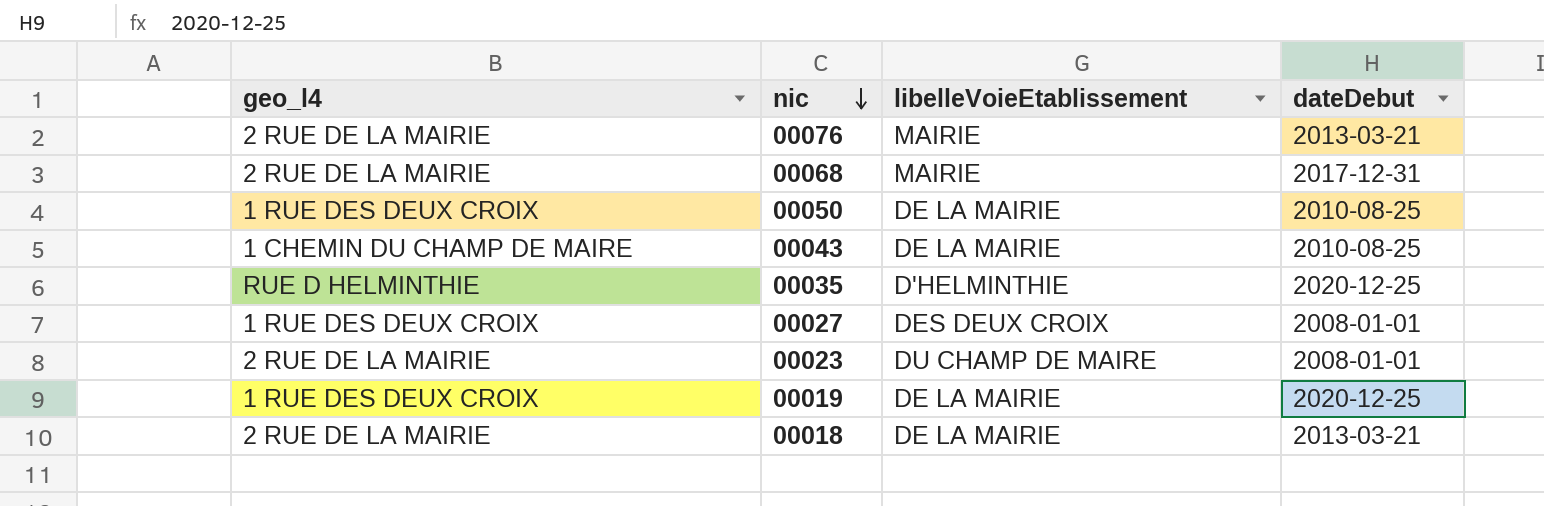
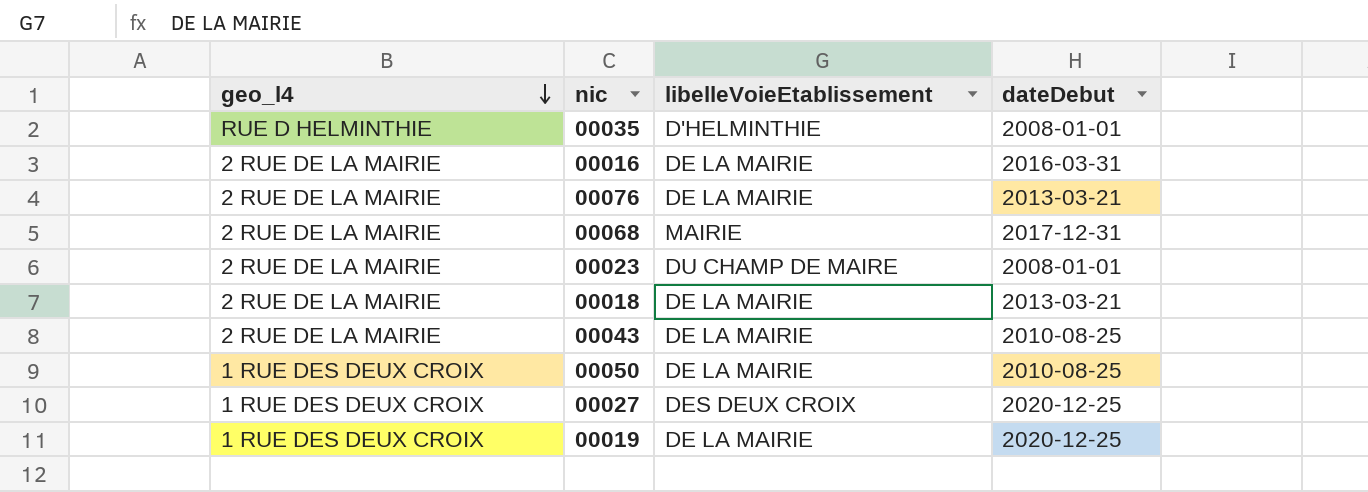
row order: nic descending -> geo_l4 descending
00035 | dateDebut: 2020-12-25 -> 2008-01-01
row 00016: none -> 2 RUE DE LA MAIRIE | DE LA MAIRIE | 2016-03-31
00076 | libelleVoieEtablissement: MAIRIE -> DE LA MAIRIE
00043 | geo_l4: 1 CHEMIN DU CHAMP DE MAIRE -> 2 RUE DE LA MAIRIE
00027 | dateDebut: 2008-01-01 -> 2020-12-25

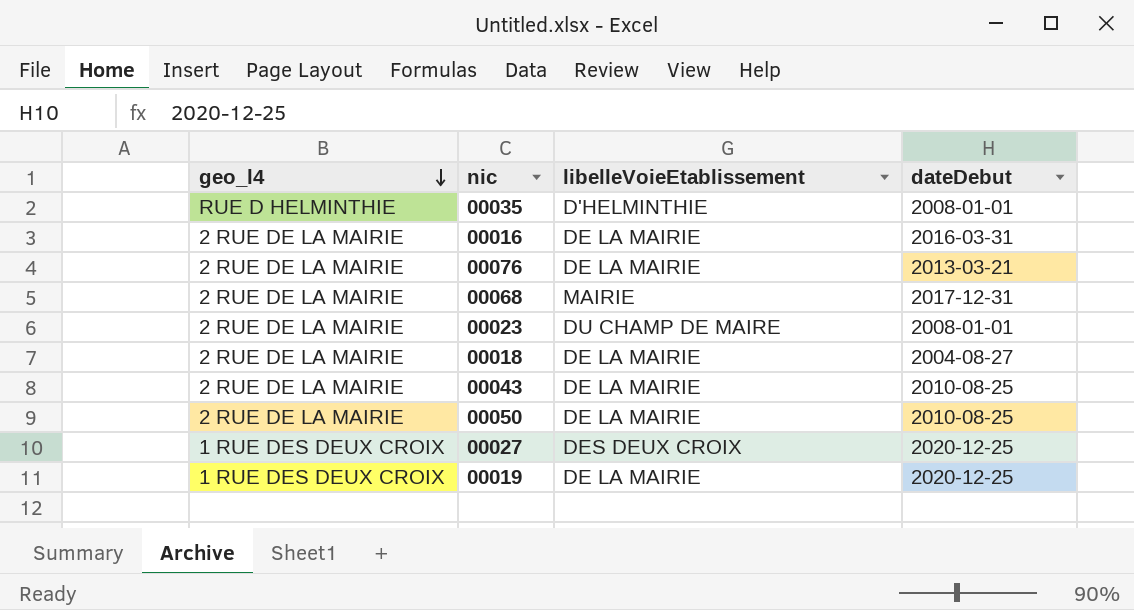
00018 | dateDebut: 2013-03-21 -> 2004-08-27
00050 | geo_l4: 1 RUE DES DEUX CROIX -> 2 RUE DE LA MAIRIE

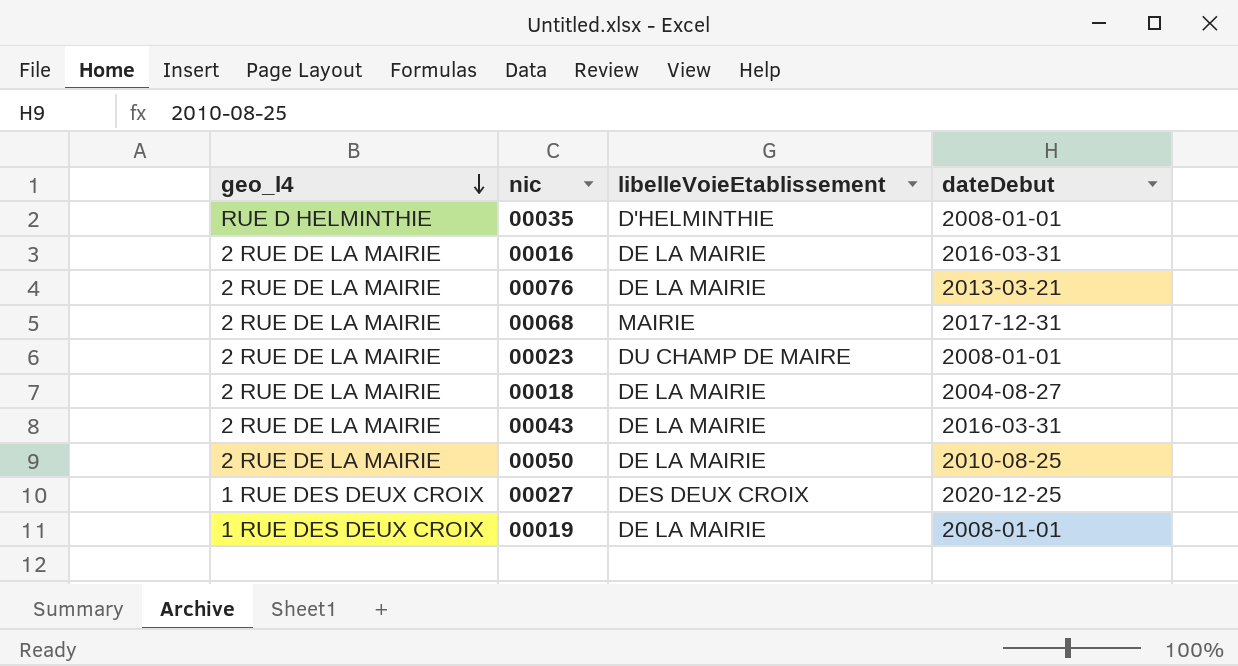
00043 | dateDebut: 2010-08-25 -> 2016-03-31
00019 | dateDebut: 2020-12-25 -> 2008-01-01

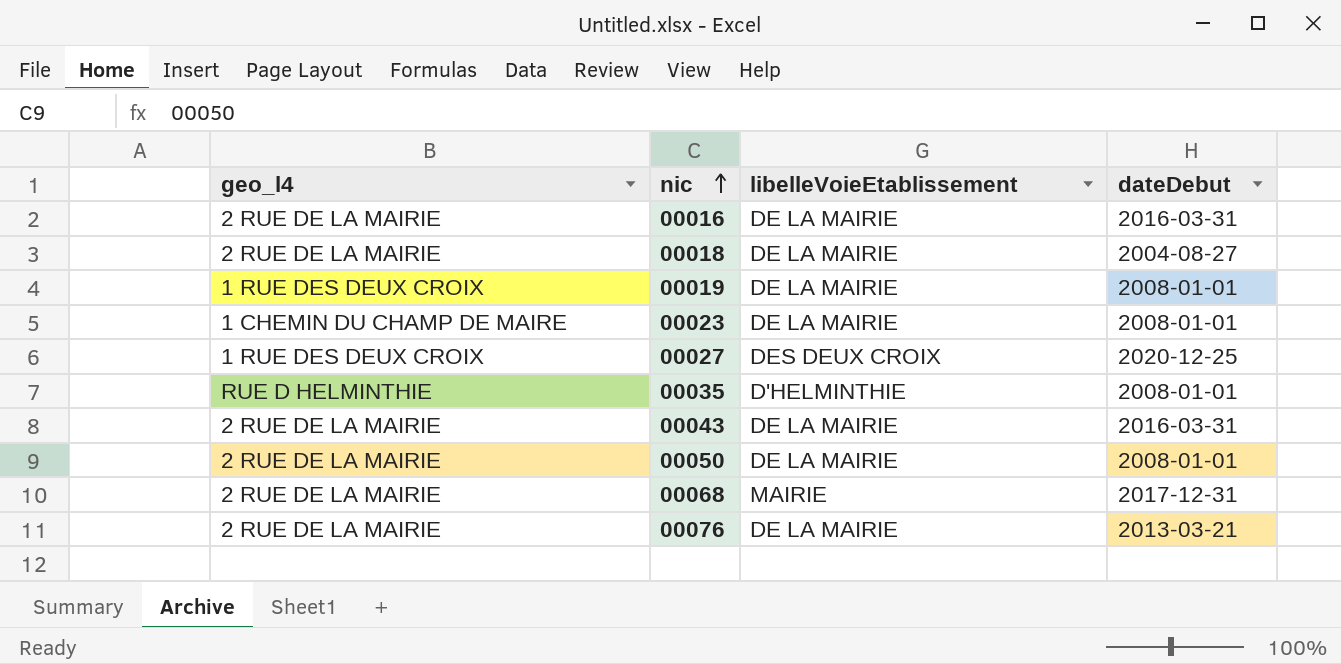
row order: geo_l4 descending -> nic ascending
00023 | geo_l4: 2 RUE DE LA MAIRIE -> 1 CHEMIN DU CHAMP DE MAIRE
00023 | libelleVoieEtablissement: DU CHAMP DE MAIRE -> DE LA MAIRIE
00050 | dateDebut: 2010-08-25 -> 2008-01-01

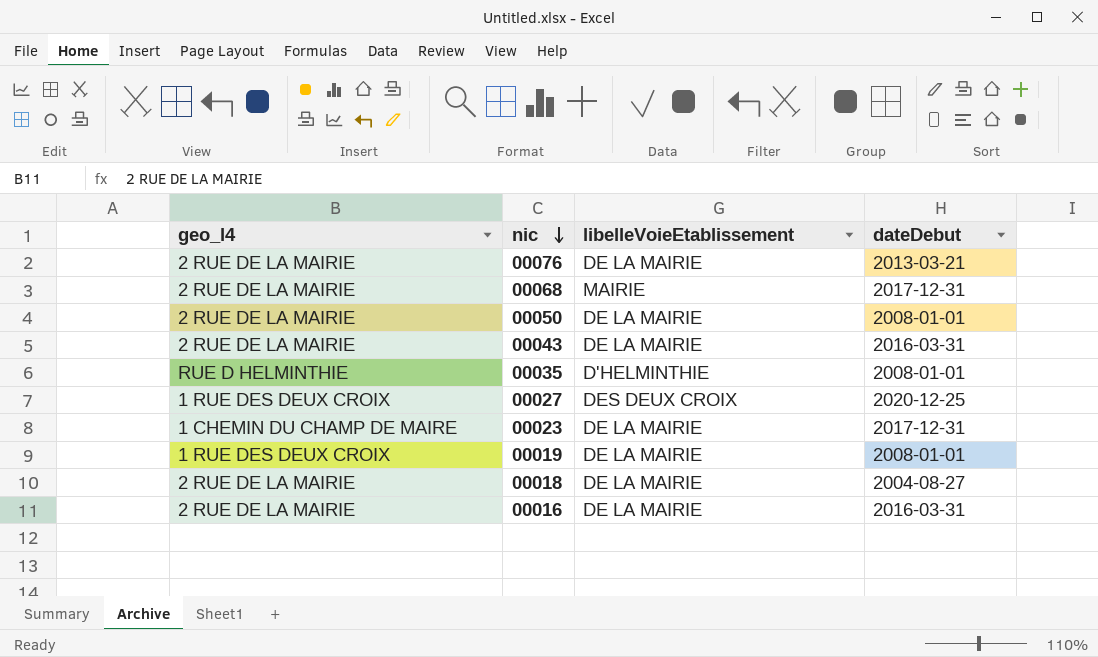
row order: nic ascending -> nic descending
00023 | dateDebut: 2008-01-01 -> 2017-12-31

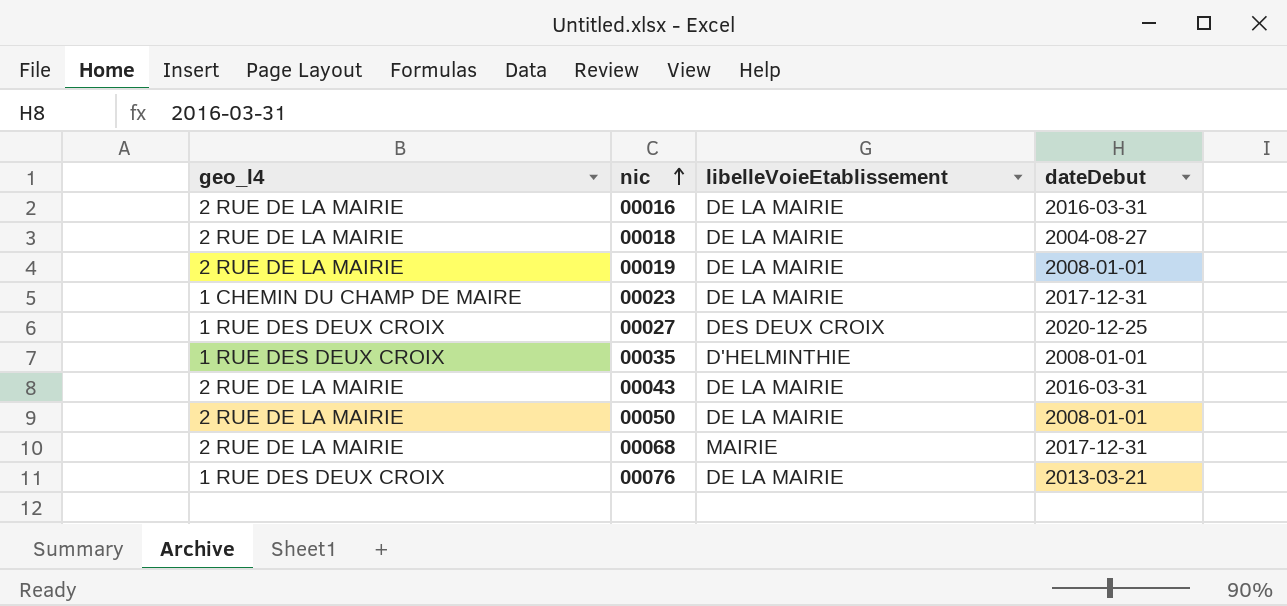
row order: nic descending -> nic ascending
00019 | geo_l4: 1 RUE DES DEUX CROIX -> 2 RUE DE LA MAIRIE
00035 | geo_l4: RUE D HELMINTHIE -> 1 RUE DES DEUX CROIX
00076 | geo_l4: 2 RUE DE LA MAIRIE -> 1 RUE DES DEUX CROIX

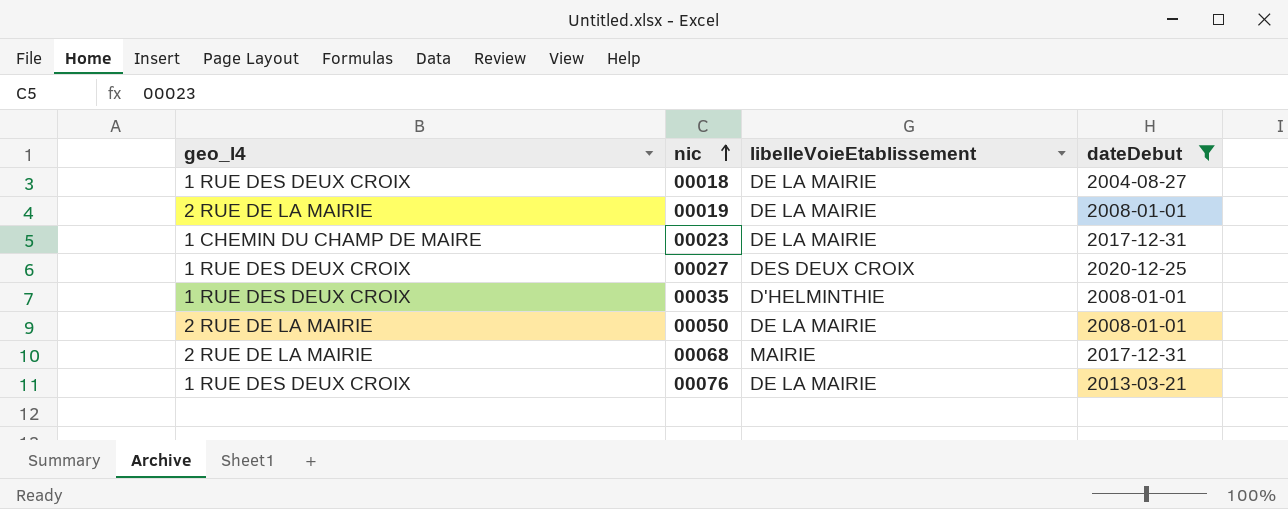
filter: none -> dateDebut != 2016-03-31
00018 | geo_l4: 2 RUE DE LA MAIRIE -> 1 RUE DES DEUX CROIX

